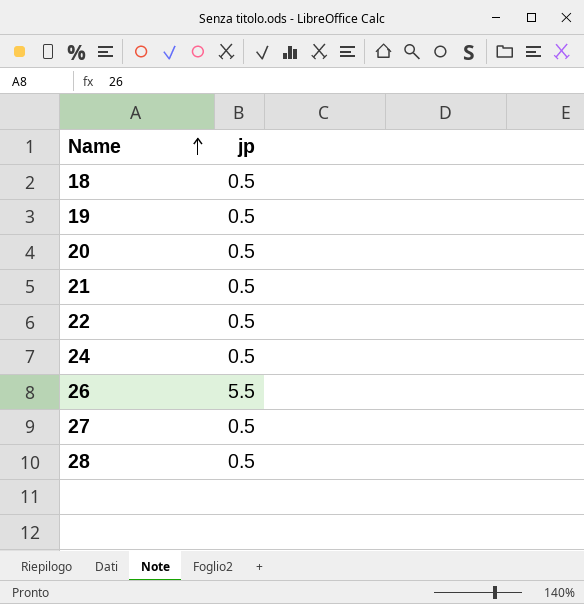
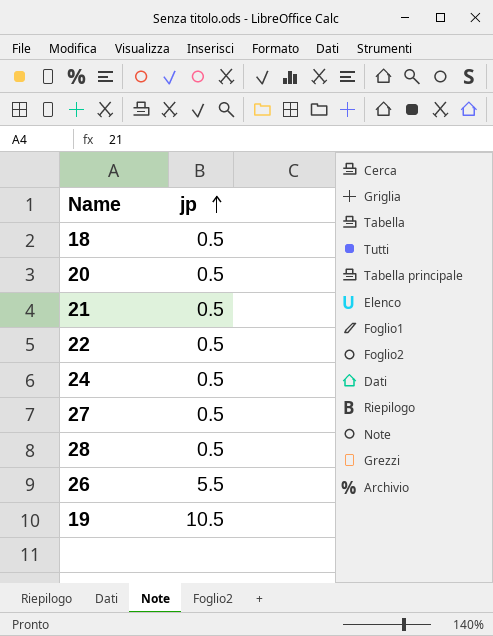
row order: Name ascending -> jp ascending
19 | jp: 0.5 -> 10.5

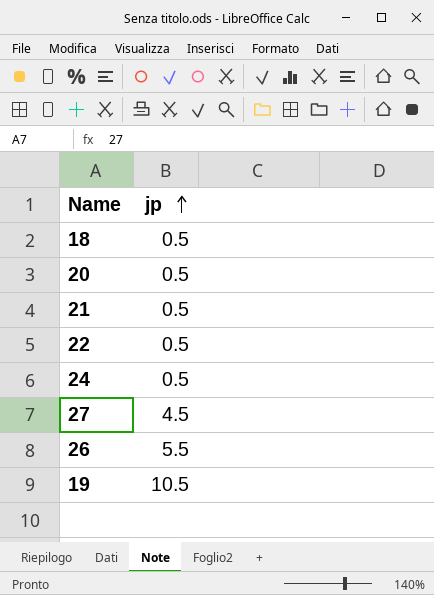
row 28: 0.5 -> none
27 | jp: 0.5 -> 4.5

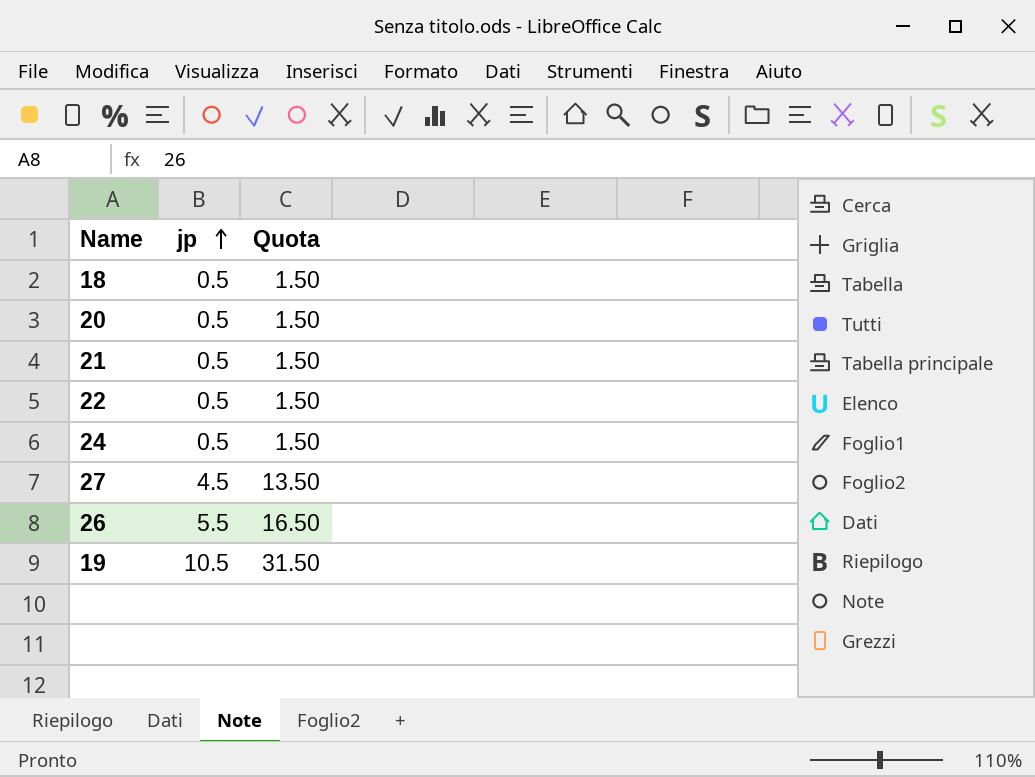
column Quota | formula: none -> [jp] * 3

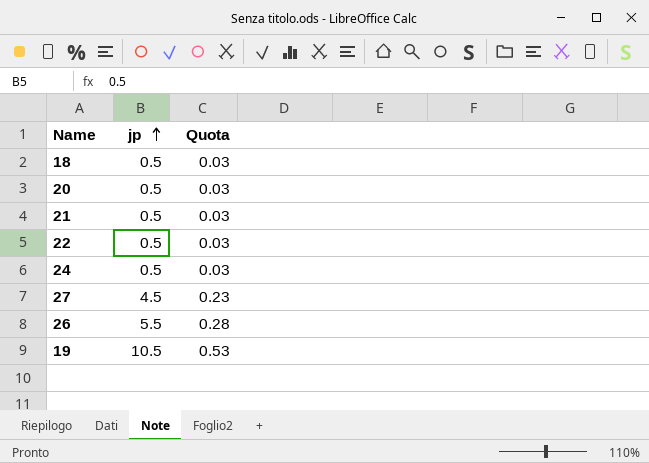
column Quota | formula: [jp] * 3 -> [jp] * 0.05

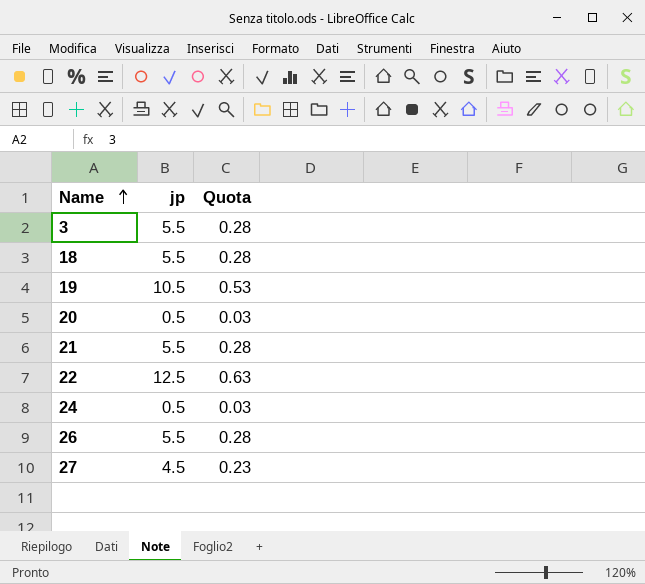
row order: jp ascending -> Name ascending
row 3: none -> 5.5 | 0.28
18 | jp: 0.5 -> 5.5
18 | Quota: 0.03 -> 0.28
21 | jp: 0.5 -> 5.5
21 | Quota: 0.03 -> 0.28
22 | jp: 0.5 -> 12.5
22 | Quota: 0.03 -> 0.63

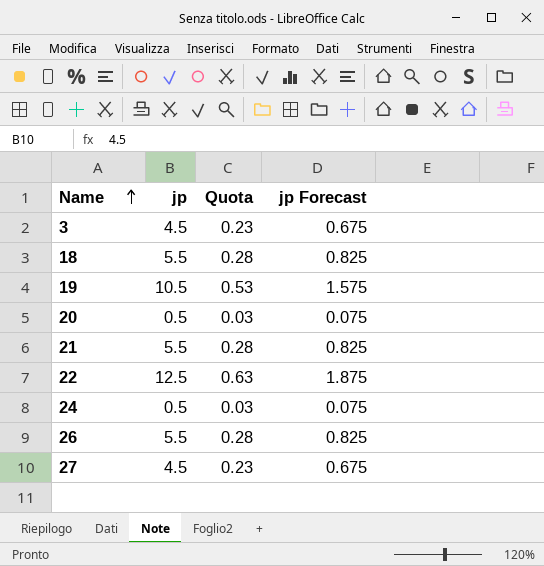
column jp Forecast | formula: none -> [jp] * 0.15
3 | jp: 5.5 -> 4.5
3 | Quota: 0.28 -> 0.23

